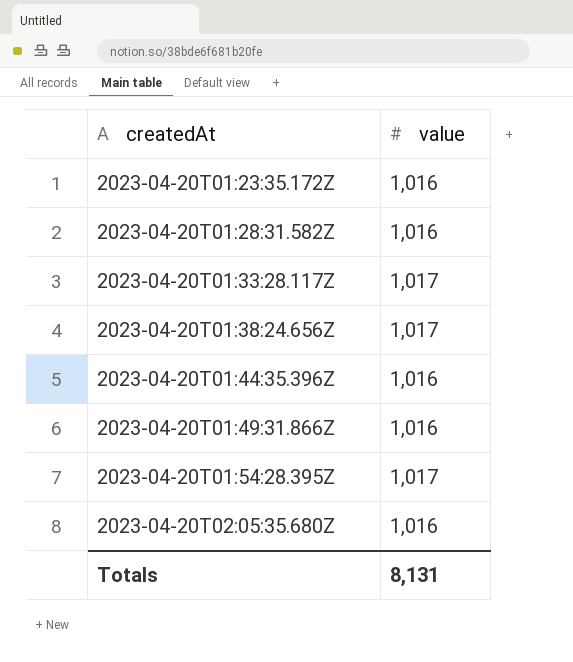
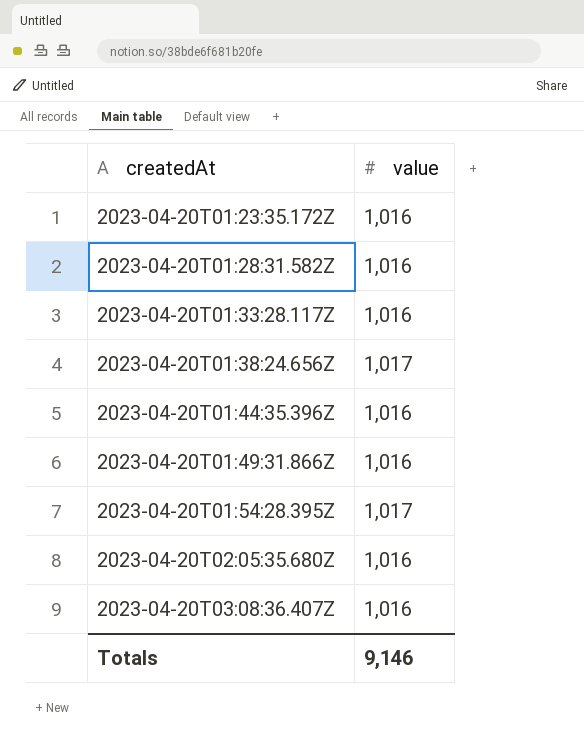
2023-04-20T01:33:28.117Z | value: 1,017 -> 1,016
row 2023-04-20T03:08:36.407Z: none -> 1,016
Totals | value: 8,131 -> 9,146

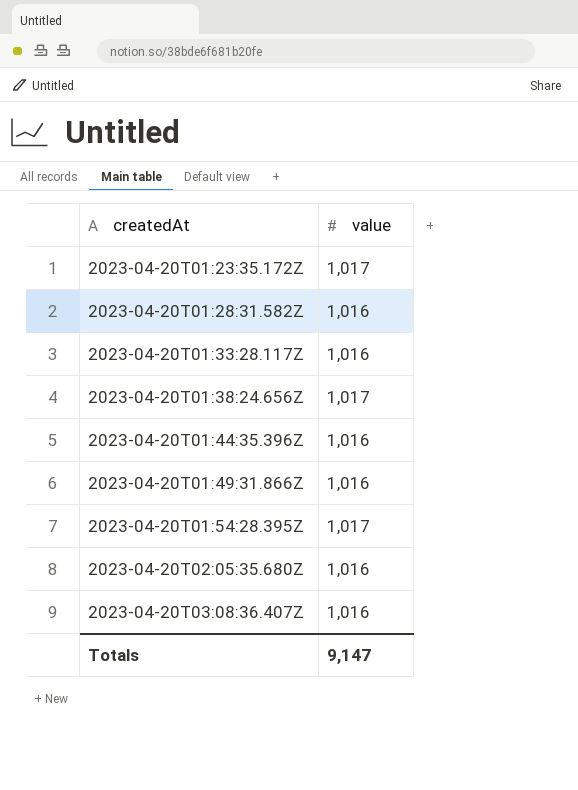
2023-04-20T01:23:35.172Z | value: 1,016 -> 1,017
Totals | value: 9,146 -> 9,147

